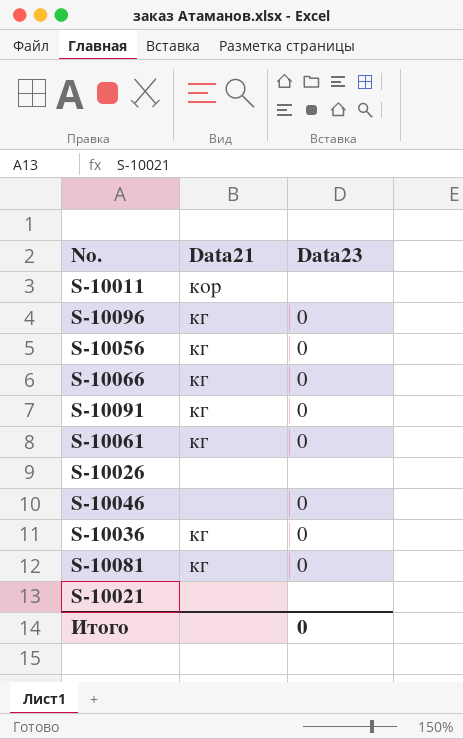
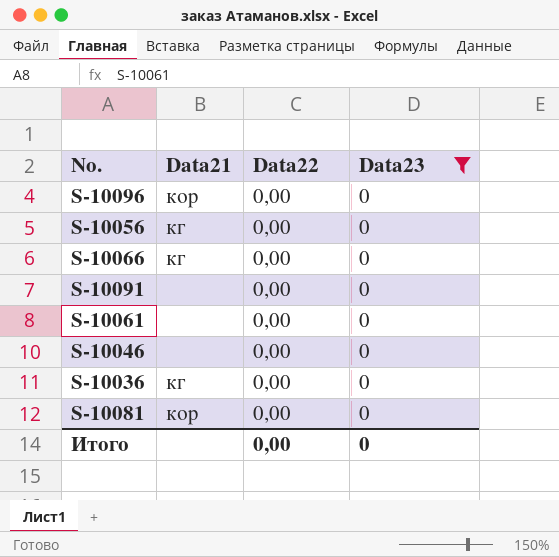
filter: none -> Data23 = 0
column Data22 | position: none -> 3
S-10096 | Data21: кг -> кор
S-10091 | Data21: кг -> none
S-10061 | Data21: кг -> none
S-10081 | Data21: кг -> кор

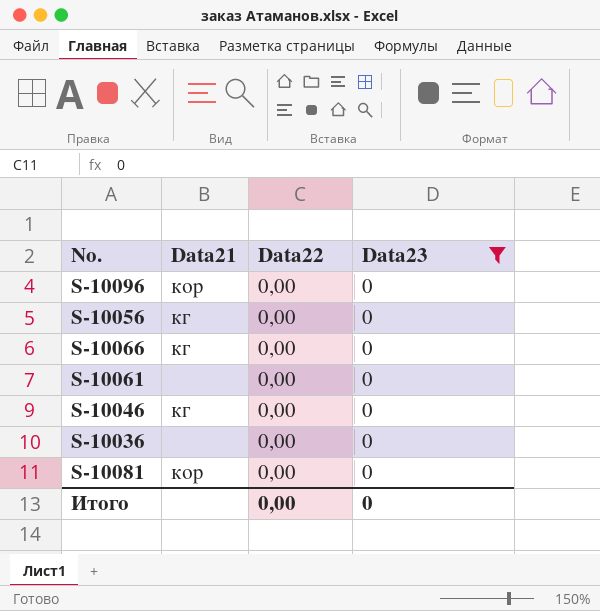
row S-10091: none | 0,00 | 0 -> none
S-10046 | Data21: none -> кг
S-10036 | Data21: кг -> none

